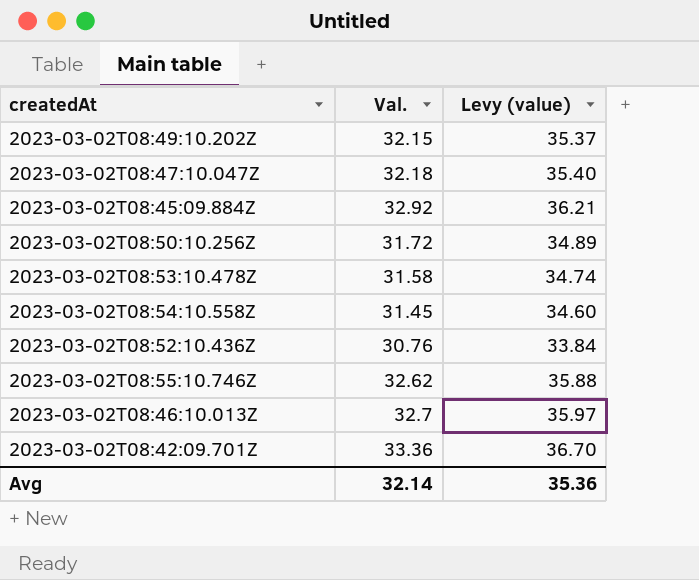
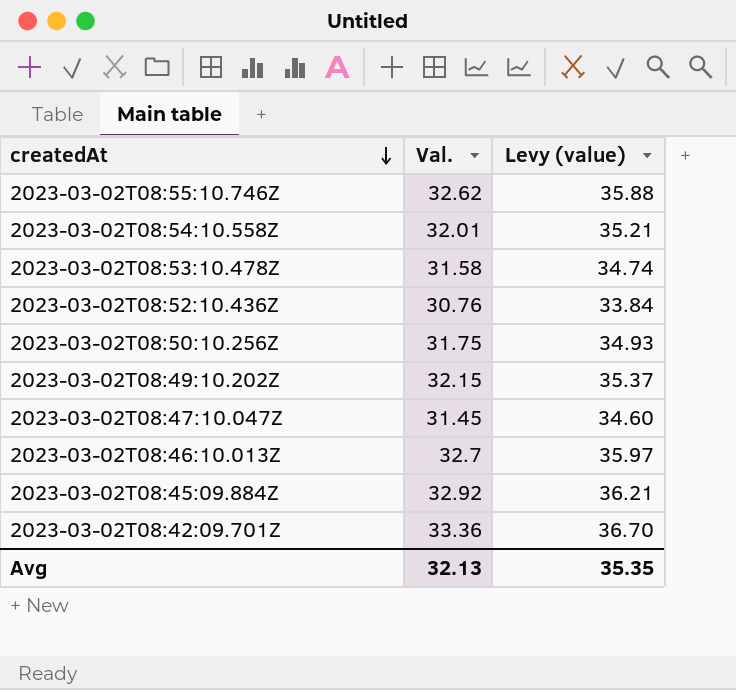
row order: none -> createdAt descending
2023-03-02T08:54:10.558Z | Val.: 31.45 -> 32.01
2023-03-02T08:54:10.558Z | Levy (value): 34.60 -> 35.21
2023-03-02T08:50:10.256Z | Val.: 31.72 -> 31.75
2023-03-02T08:50:10.256Z | Levy (value): 34.89 -> 34.93
2023-03-02T08:47:10.047Z | Val.: 32.18 -> 31.45
2023-03-02T08:47:10.047Z | Levy (value): 35.40 -> 34.60
Avg | Val.: 32.14 -> 32.13
Avg | Levy (value): 35.36 -> 35.35

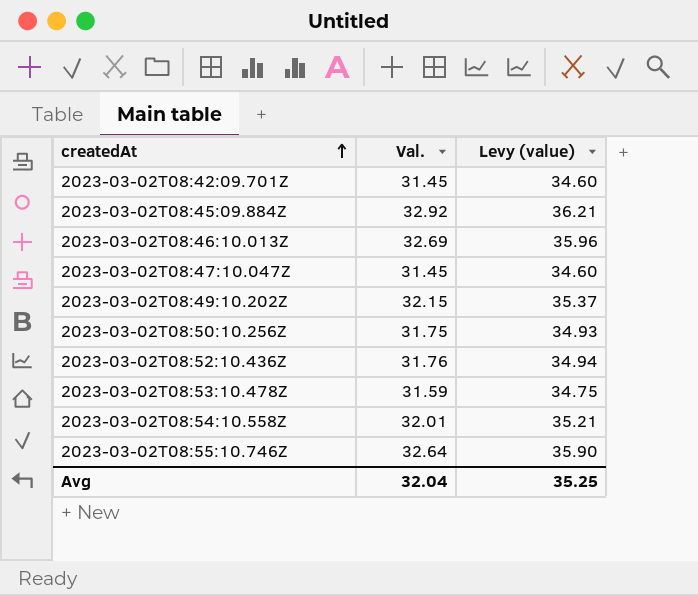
row order: createdAt descending -> createdAt ascending
2023-03-02T08:42:09.701Z | Val.: 33.36 -> 31.45
2023-03-02T08:42:09.701Z | Levy (value): 36.70 -> 34.60
2023-03-02T08:46:10.013Z | Val.: 32.7 -> 32.69
2023-03-02T08:46:10.013Z | Levy (value): 35.97 -> 35.96
2023-03-02T08:52:10.436Z | Val.: 30.76 -> 31.76
2023-03-02T08:52:10.436Z | Levy (value): 33.84 -> 34.94
2023-03-02T08:53:10.478Z | Val.: 31.58 -> 31.59
2023-03-02T08:53:10.478Z | Levy (value): 34.74 -> 34.75
2023-03-02T08:55:10.746Z | Val.: 32.62 -> 32.64
2023-03-02T08:55:10.746Z | Levy (value): 35.88 -> 35.90
Avg | Val.: 32.13 -> 32.04
Avg | Levy (value): 35.35 -> 35.25

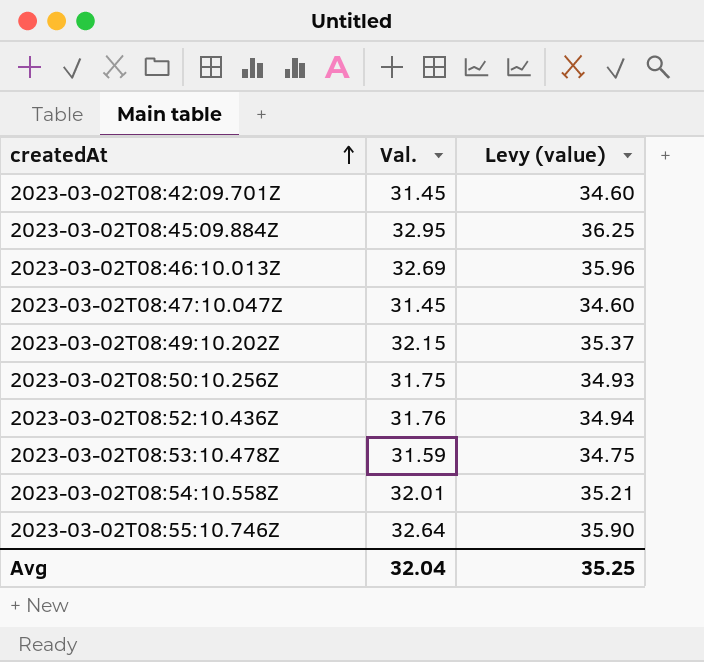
2023-03-02T08:45:09.884Z | Val.: 32.92 -> 32.95
2023-03-02T08:45:09.884Z | Levy (value): 36.21 -> 36.25

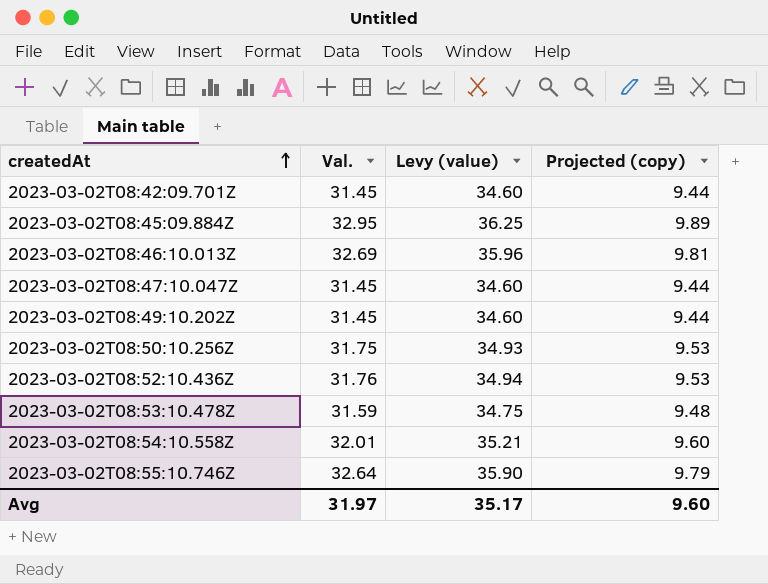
column Projected (copy) | formula: none -> [Val.] * 0.3
2023-03-02T08:49:10.202Z | Val.: 32.15 -> 31.45
2023-03-02T08:49:10.202Z | Levy (value): 35.37 -> 34.60
Avg | Val.: 32.04 -> 31.97
Avg | Levy (value): 35.25 -> 35.17

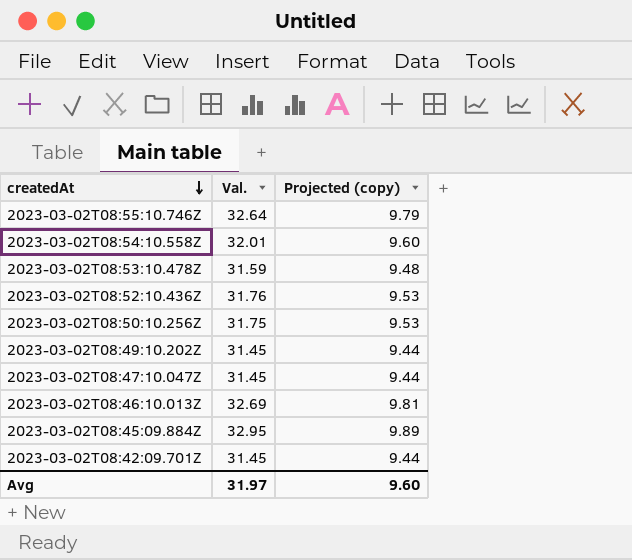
row order: createdAt ascending -> createdAt descending
column Levy (value) | formula: [Val.] * 1.1 -> none

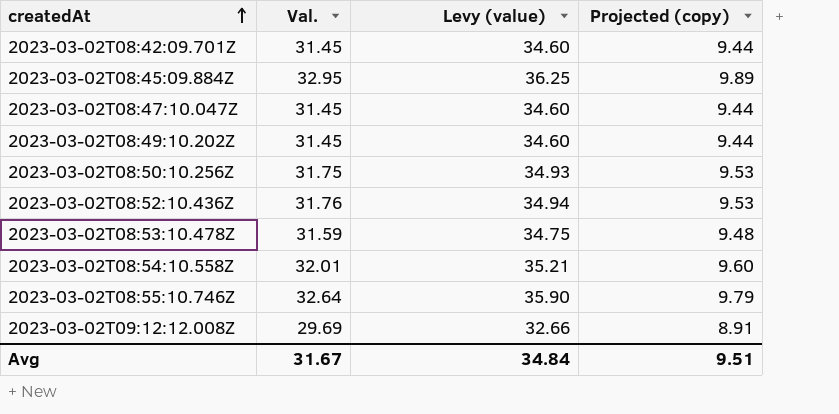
row order: createdAt descending -> createdAt ascending
column Levy (value) | formula: none -> [Val.] * 1.1
row 2023-03-02T08:46:10.013Z: 32.69 | 9.81 -> none
row 2023-03-02T09:12:12.008Z: none -> 29.69 | 32.66 | 8.91
Avg | Val.: 31.97 -> 31.67
Avg | Projected (copy): 9.60 -> 9.51

